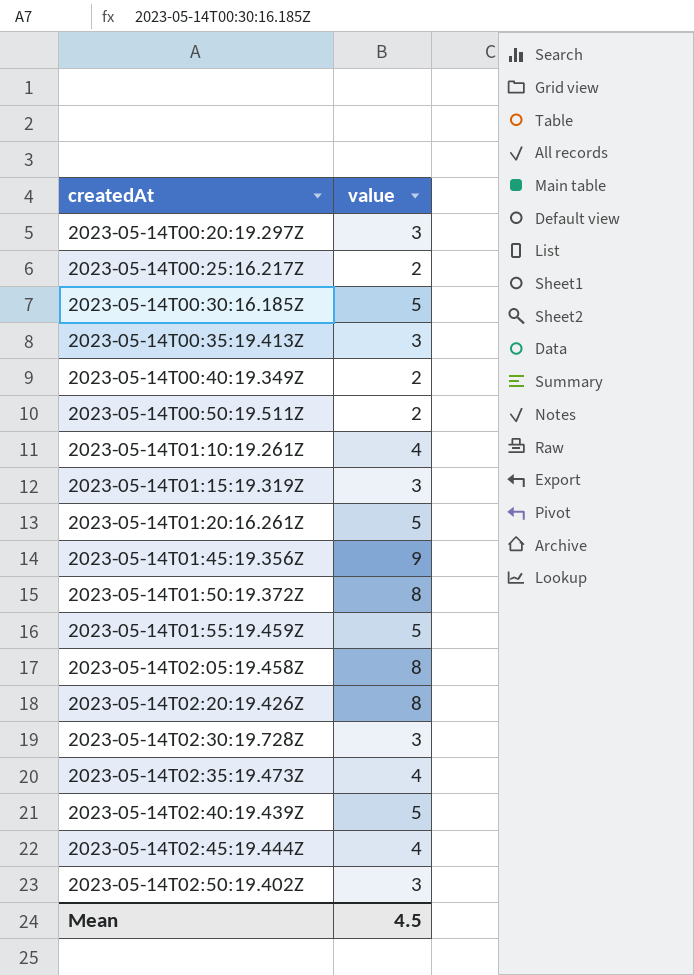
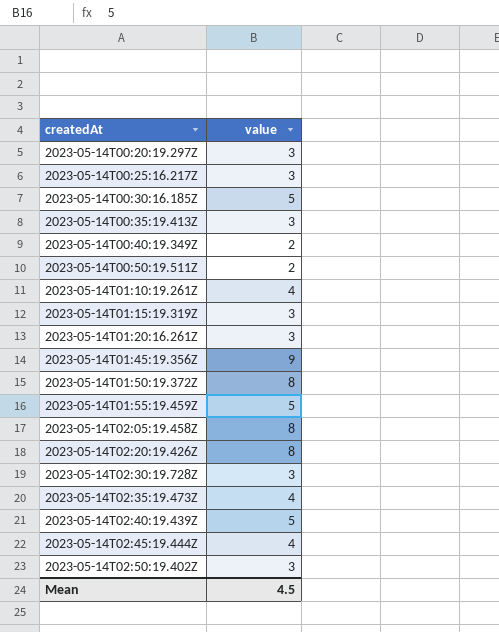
2023-05-14T00:25:16.217Z | value: 2 -> 3
2023-05-14T01:20:16.261Z | value: 5 -> 3

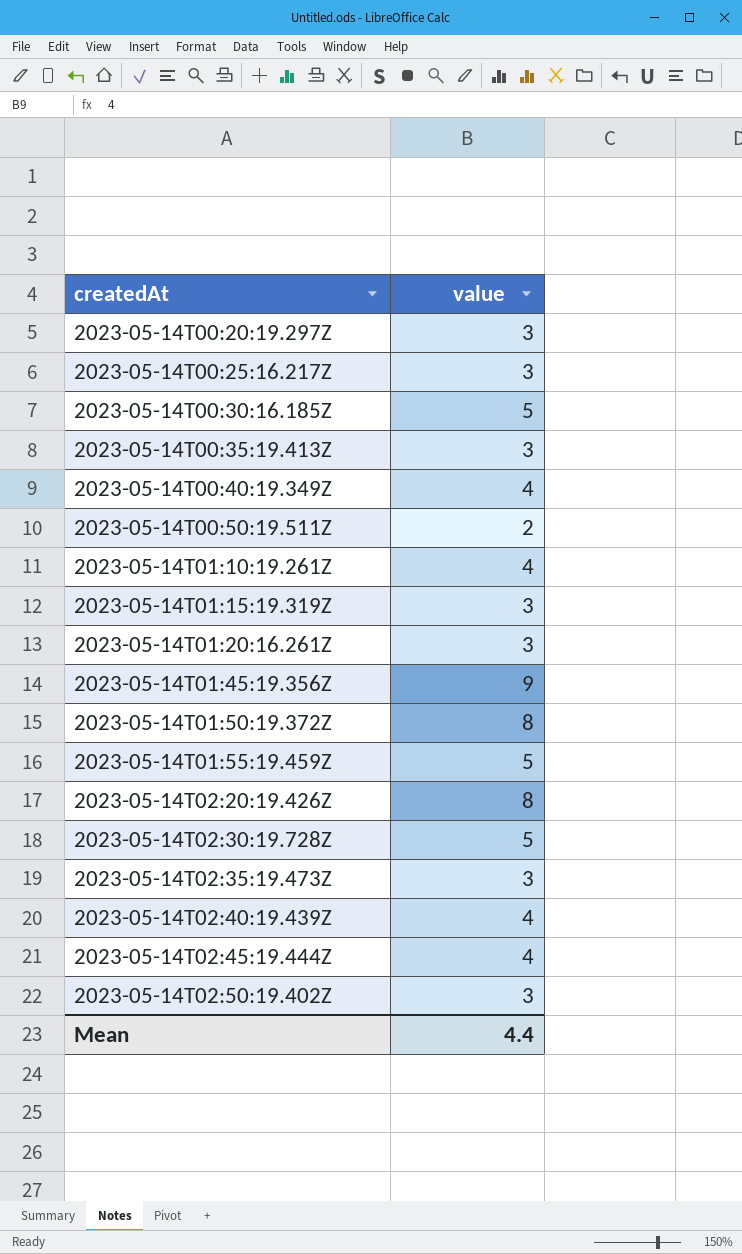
row 2023-05-14T02:05:19.458Z: 8 -> none
2023-05-14T00:40:19.349Z | value: 2 -> 4
2023-05-14T02:30:19.728Z | value: 3 -> 5
2023-05-14T02:35:19.473Z | value: 4 -> 3
2023-05-14T02:40:19.439Z | value: 5 -> 4
Mean | value: 4.5 -> 4.4

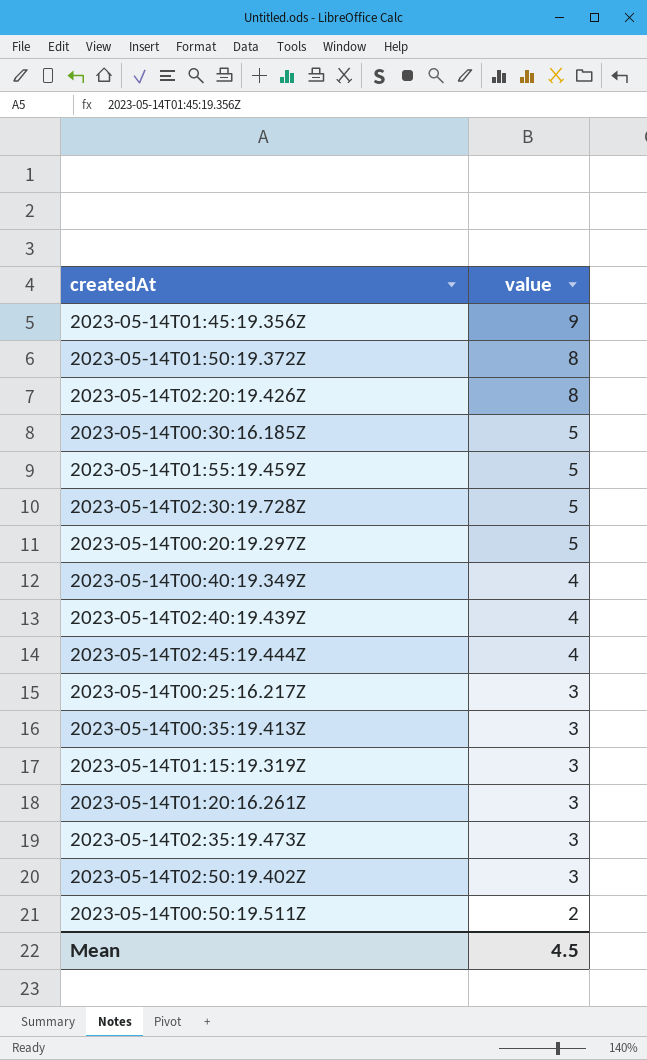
row order: createdAt ascending -> value descending
row 2023-05-14T01:10:19.261Z: 4 -> none
2023-05-14T00:20:19.297Z | value: 3 -> 5
Mean | value: 4.4 -> 4.5

